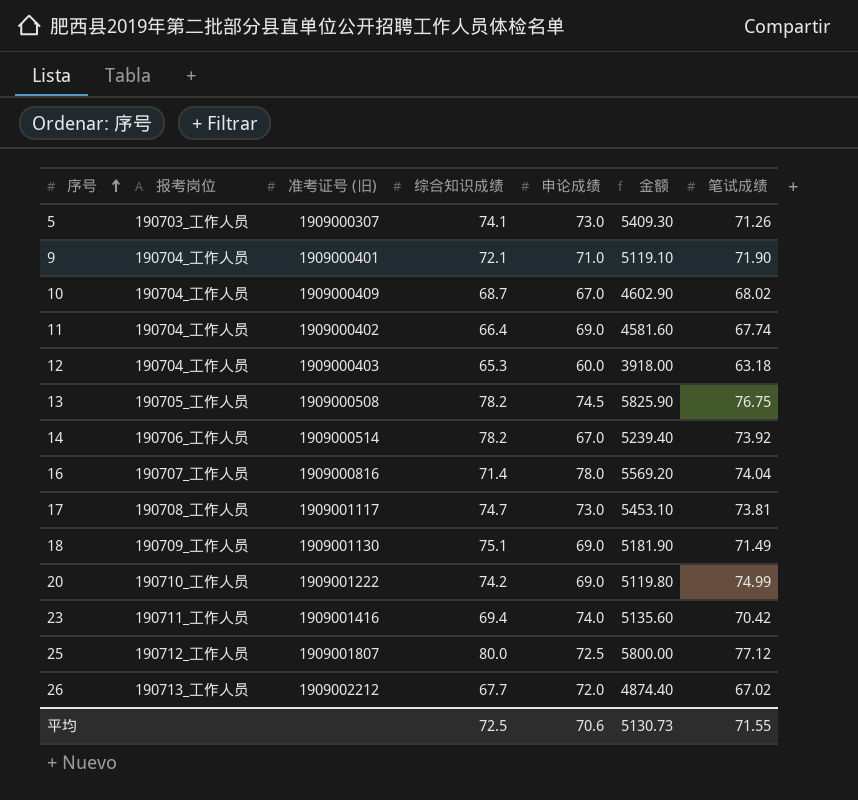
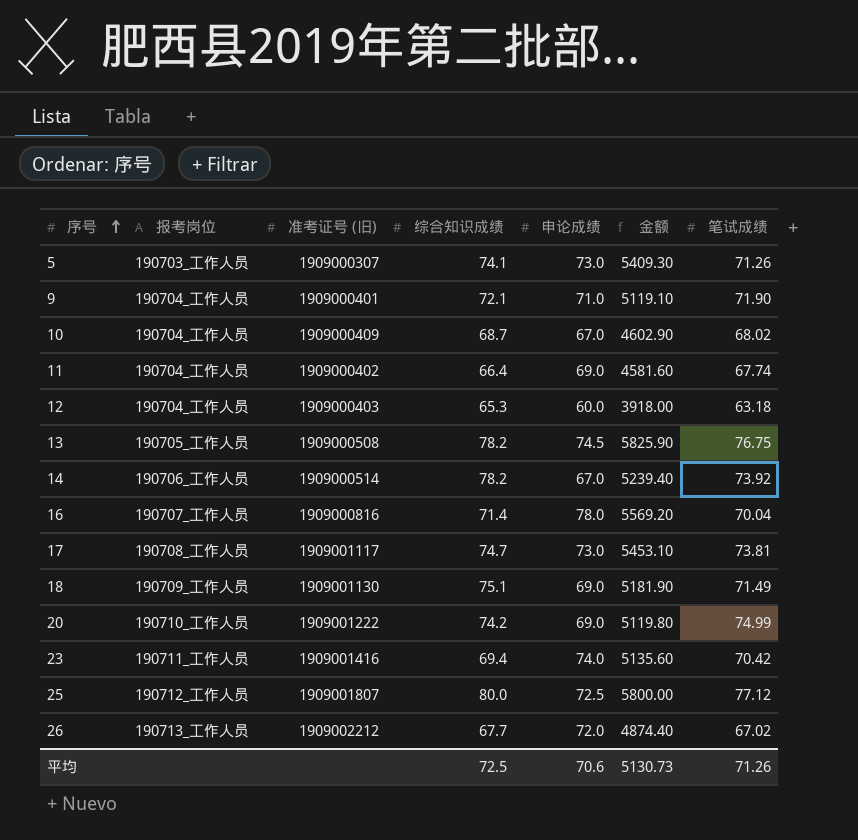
16 | 笔试成绩: 74.04 -> 70.04
平均 | 笔试成绩: 71.55 -> 71.26

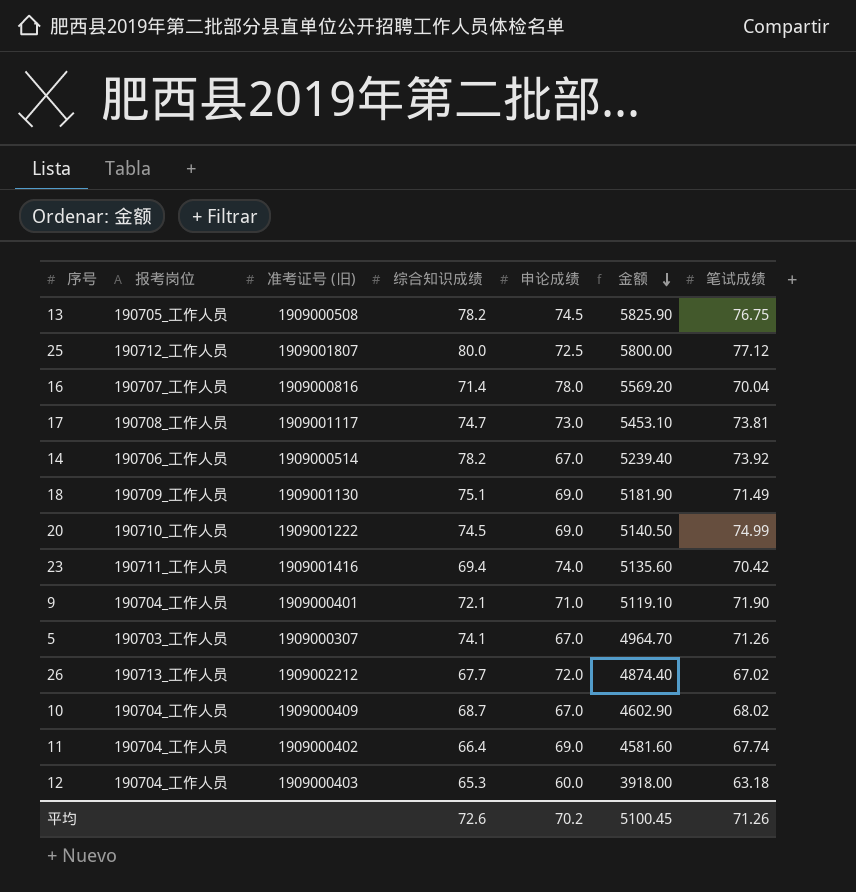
row order: 序号 ascending -> 金额 descending
20 | 综合知识成绩: 74.2 -> 74.5
20 | 金额: 5119.80 -> 5140.50
5 | 申论成绩: 73.0 -> 67.0
5 | 金额: 5409.30 -> 4964.70
平均 | 综合知识成绩: 72.5 -> 72.6
平均 | 申论成绩: 70.6 -> 70.2
平均 | 金额: 5130.73 -> 5100.45

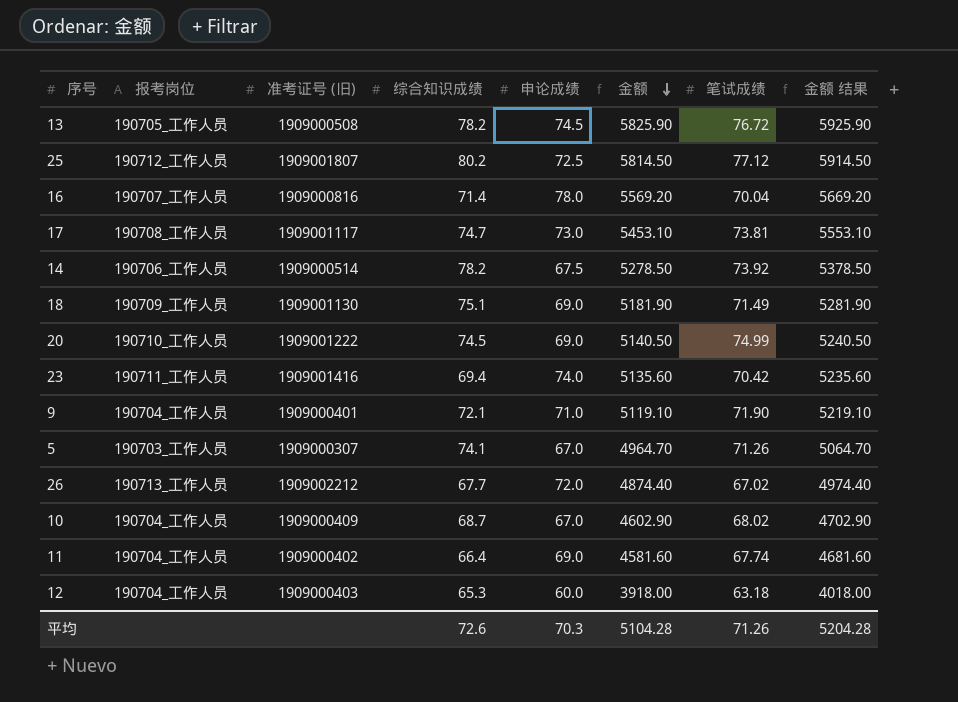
column 金额 结果 | formula: none -> [金额] + 100
13 | 笔试成绩: 76.75 -> 76.72
25 | 综合知识成绩: 80.0 -> 80.2
25 | 金额: 5800.00 -> 5814.50
14 | 申论成绩: 67.0 -> 67.5
14 | 金额: 5239.40 -> 5278.50
平均 | 申论成绩: 70.2 -> 70.3
平均 | 金额: 5100.45 -> 5104.28

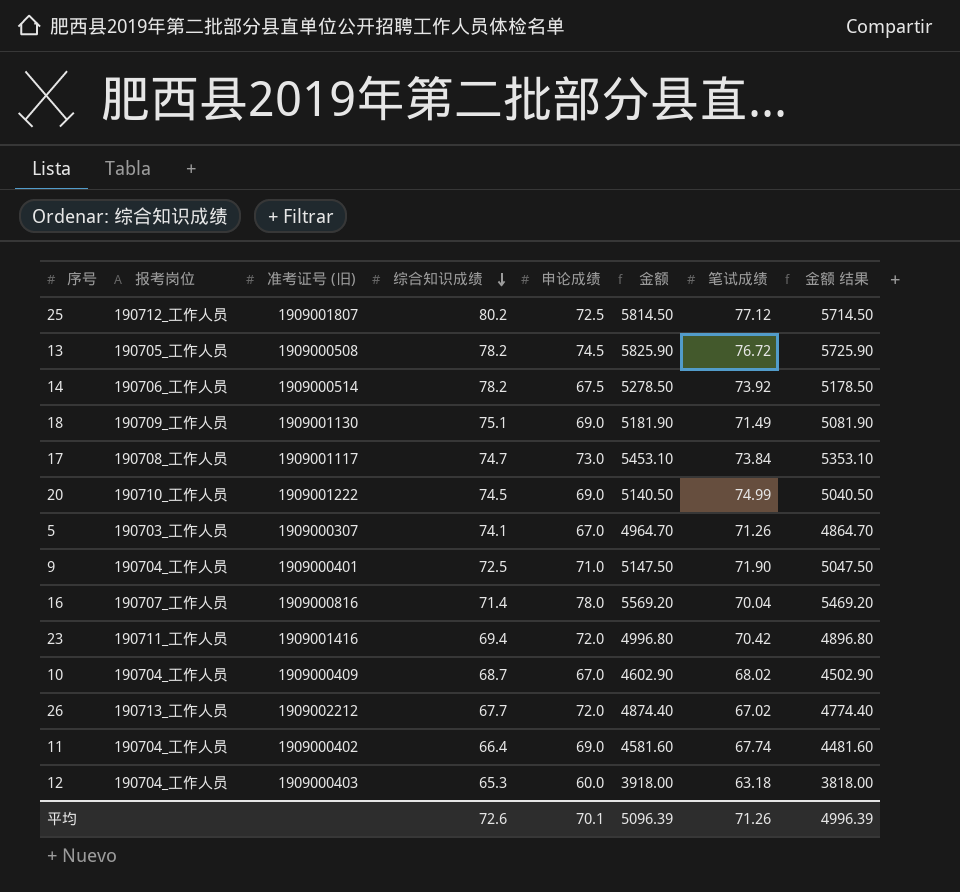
row order: 金额 descending -> 综合知识成绩 descending
column 金额 结果 | formula: [金额] + 100 -> [金额] - 100
17 | 笔试成绩: 73.81 -> 73.84
9 | 综合知识成绩: 72.1 -> 72.5
9 | 金额: 5119.10 -> 5147.50
23 | 申论成绩: 74.0 -> 72.0
23 | 金额: 5135.60 -> 4996.80
平均 | 申论成绩: 70.3 -> 70.1
平均 | 金额: 5104.28 -> 5096.39
平均 | 金额 结果: 5204.28 -> 4996.39

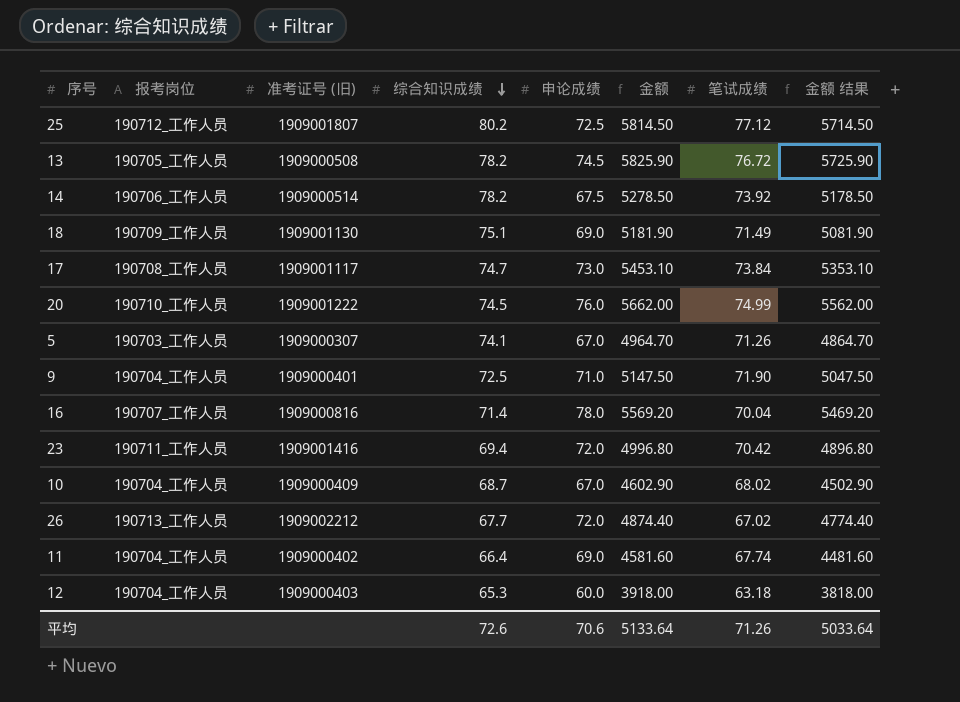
20 | 申论成绩: 69.0 -> 76.0
20 | 金额: 5140.50 -> 5662.00
20 | 金额 结果: 5040.50 -> 5562.00
平均 | 申论成绩: 70.1 -> 70.6
平均 | 金额: 5096.39 -> 5133.64
平均 | 金额 结果: 4996.39 -> 5033.64

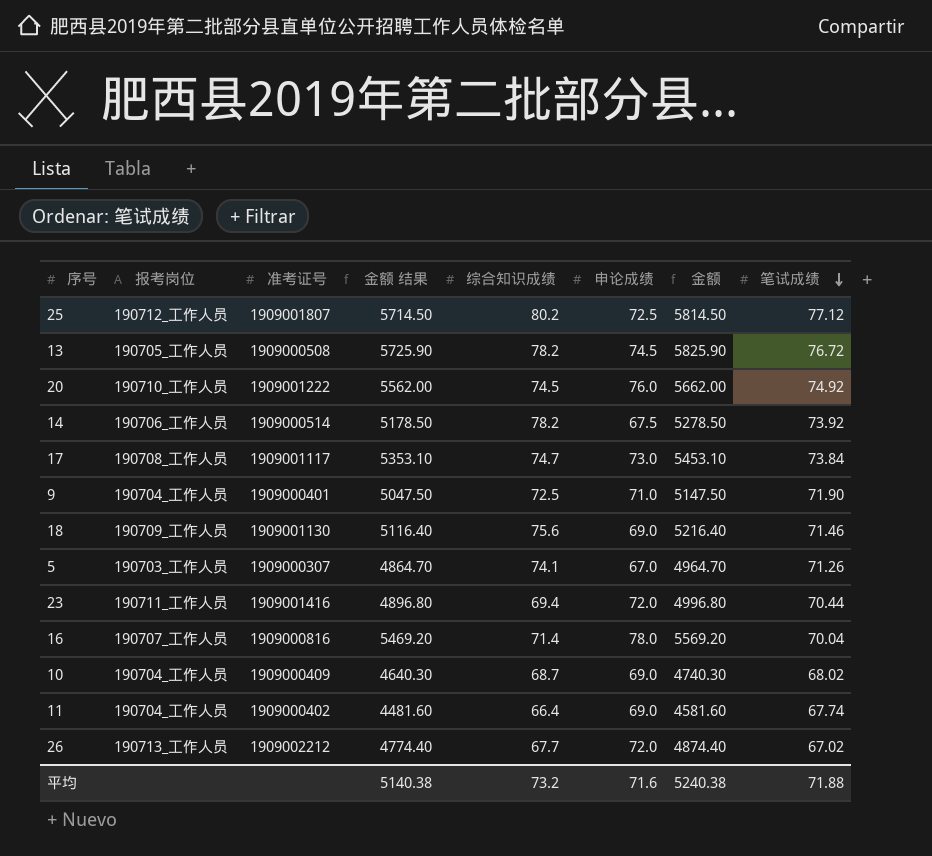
row order: 综合知识成绩 descending -> 笔试成绩 descending
column name: 准考证号 (旧) -> 准考证号
column 金额 结果 | position: 8 -> 4
row 12: 190704_工作人员 | 1909000403 | 65.3 | 60.0 | 3918.00 | 63.18 | 3818.00 -> none
20 | 笔试成绩: 74.99 -> 74.92
18 | 金额 结果: 5081.90 -> 5116.40
18 | 综合知识成绩: 75.1 -> 75.6
18 | 金额: 5181.90 -> 5216.40
18 | 笔试成绩: 71.49 -> 71.46
23 | 笔试成绩: 70.42 -> 70.44
10 | 金额 结果: 4502.90 -> 4640.30
10 | 申论成绩: 67.0 -> 69.0
10 | 金额: 4602.90 -> 4740.30
平均 | 金额 结果: 5033.64 -> 5140.38
平均 | 综合知识成绩: 72.6 -> 73.2
平均 | 申论成绩: 70.6 -> 71.6
平均 | 金额: 5133.64 -> 5240.38
平均 | 笔试成绩: 71.26 -> 71.88

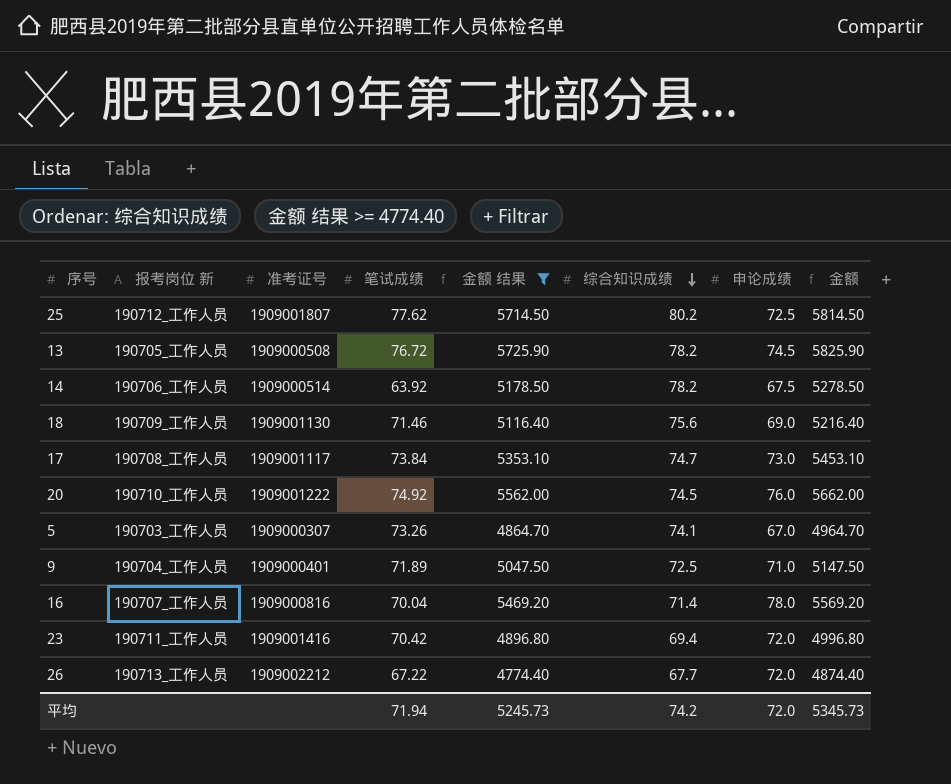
filter: none -> 金额 结果 >= 4774.40
row order: 笔试成绩 descending -> 综合知识成绩 descending
column name: 报考岗位 -> 报考岗位 新
column 笔试成绩 | position: 8 -> 4
25 | 笔试成绩: 77.12 -> 77.62
14 | 笔试成绩: 73.92 -> 63.92
5 | 笔试成绩: 71.26 -> 73.26
9 | 笔试成绩: 71.90 -> 71.89
23 | 笔试成绩: 70.44 -> 70.42
26 | 笔试成绩: 67.02 -> 67.22
平均 | 笔试成绩: 71.88 -> 71.94
平均 | 金额 结果: 5140.38 -> 5245.73
平均 | 综合知识成绩: 73.2 -> 74.2
平均 | 申论成绩: 71.6 -> 72.0
平均 | 金额: 5240.38 -> 5345.73

